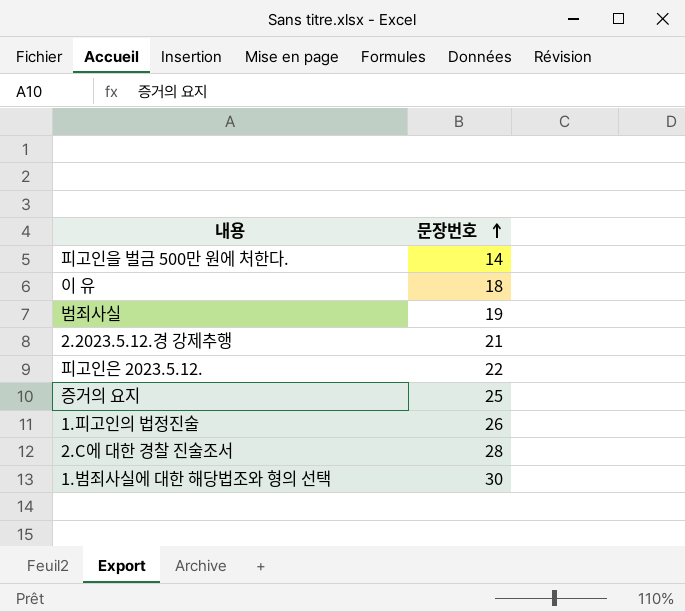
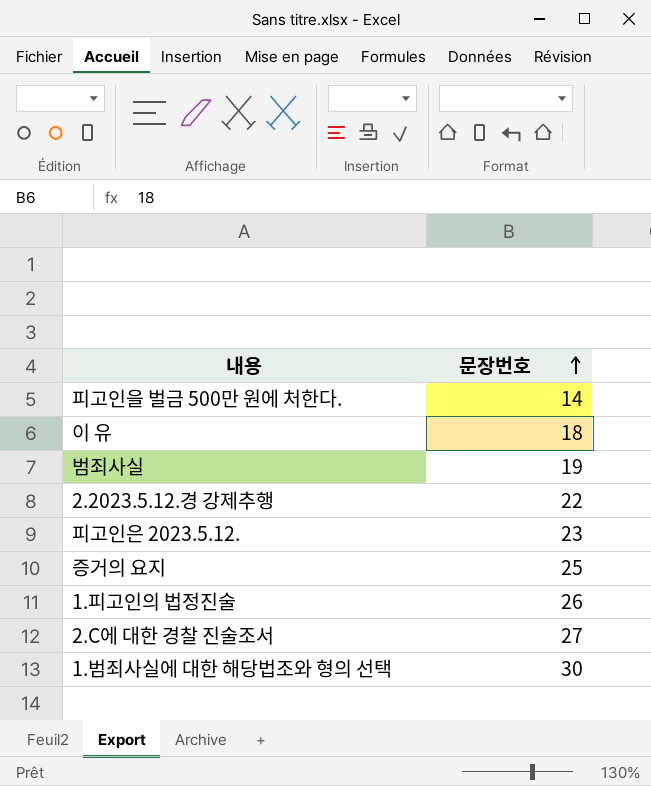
2.2023.5.12.경 강제추행 | 문장번호: 21 -> 22
피고인은 2023.5.12. | 문장번호: 22 -> 23
2.C에 대한 경찰 진술조서 | 문장번호: 28 -> 27

